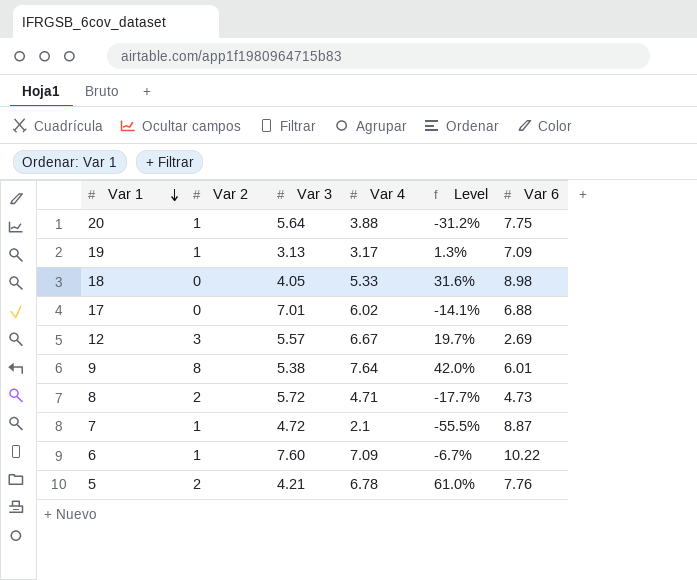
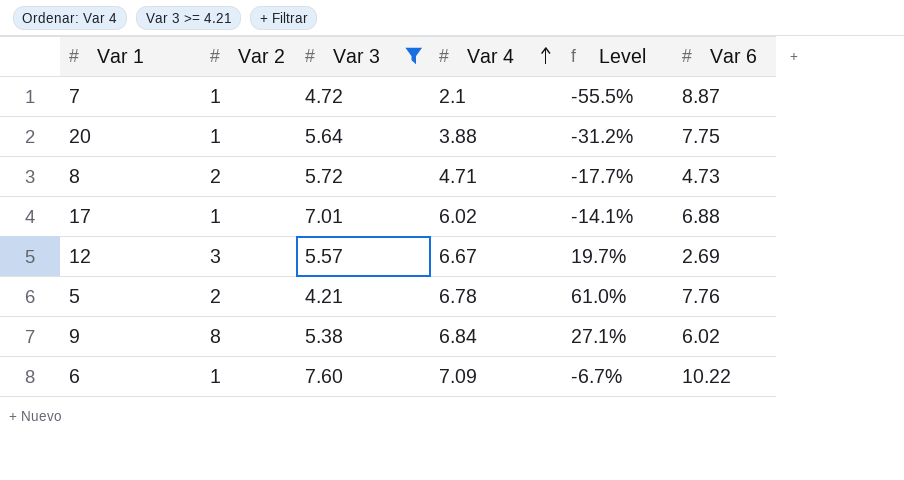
filter: none -> Var 3 >= 4.21
row order: Var 1 descending -> Var 4 ascending
17 | Var 2: 0 -> 1
9 | Var 4: 7.64 -> 6.84
9 | Level: 42.0% -> 27.1%
9 | Var 6: 6.01 -> 6.02

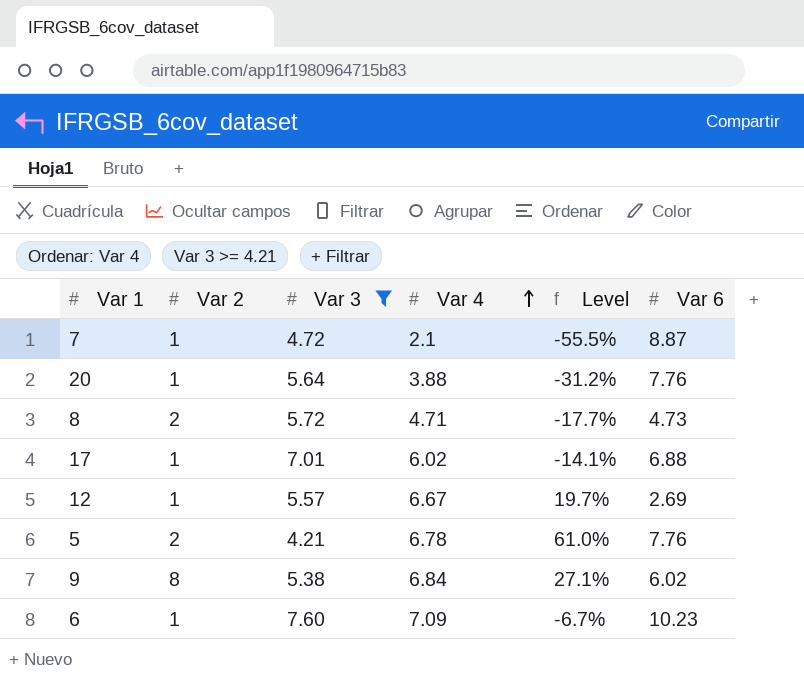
20 | Var 6: 7.75 -> 7.76
12 | Var 2: 3 -> 1
6 | Var 6: 10.22 -> 10.23

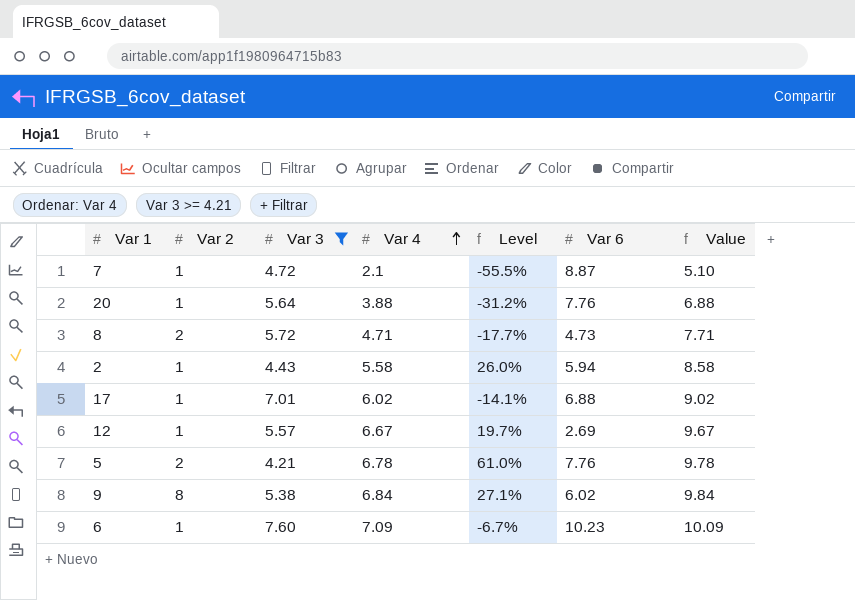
column Value | formula: none -> [Var 4] + 3
row 2: none -> 1 | 4.43 | 5.58 | 26.0% | 5.94 | 8.58

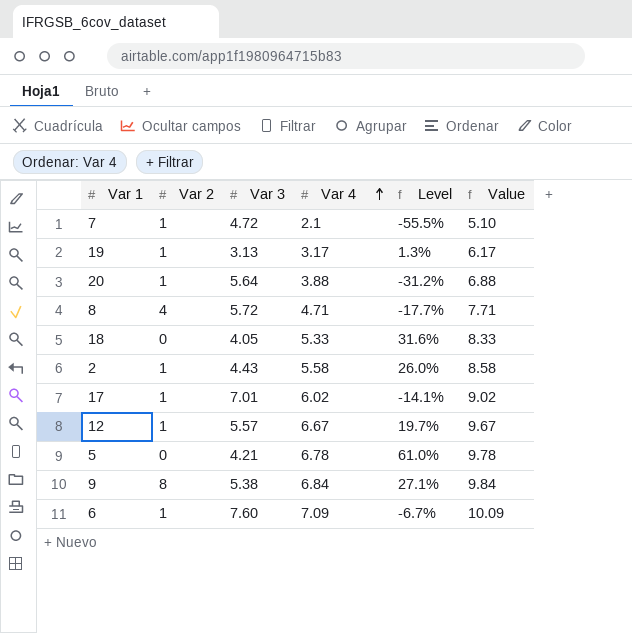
filter: Var 3 >= 4.21 -> none
column Var 6 | position: 6 -> none
8 | Var 2: 2 -> 4
5 | Var 2: 2 -> 0

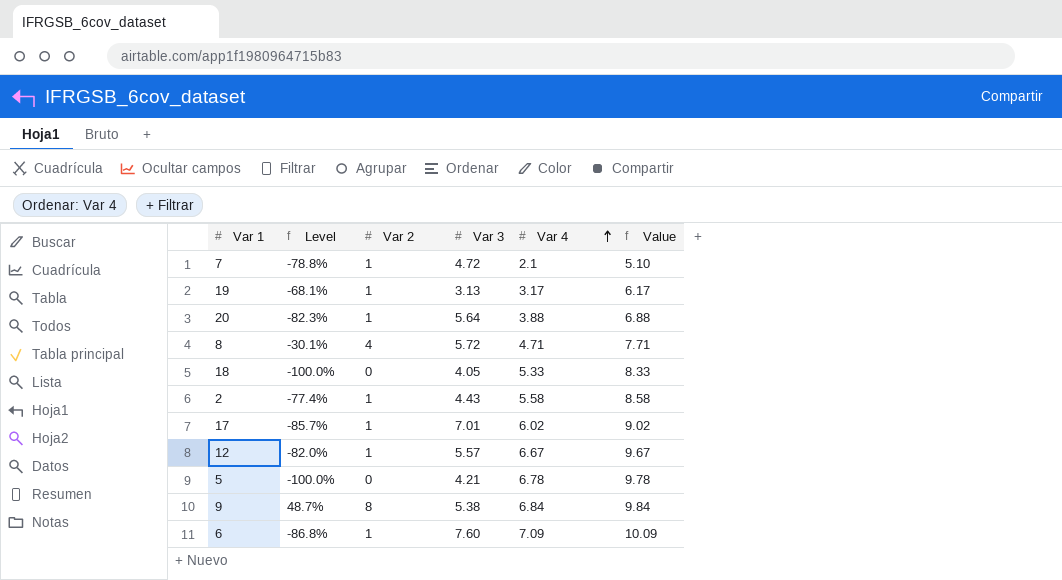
column Level | formula: ([Var 4] - [Var 3]) / [Var 3] -> ([Var 2] - [Var 3]) / [Var 3]
column Level | position: 5 -> 2

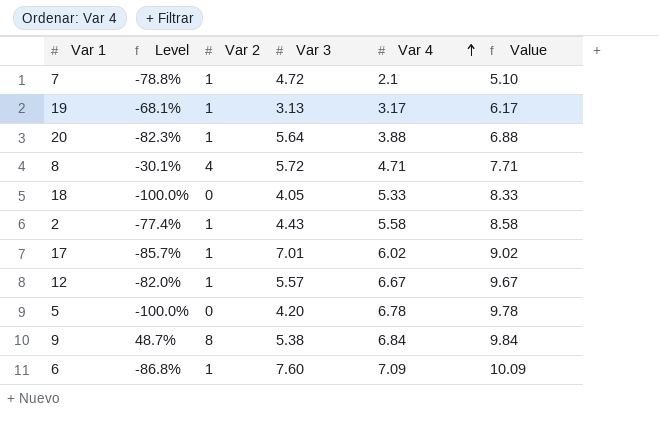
5 | Var 3: 4.21 -> 4.20

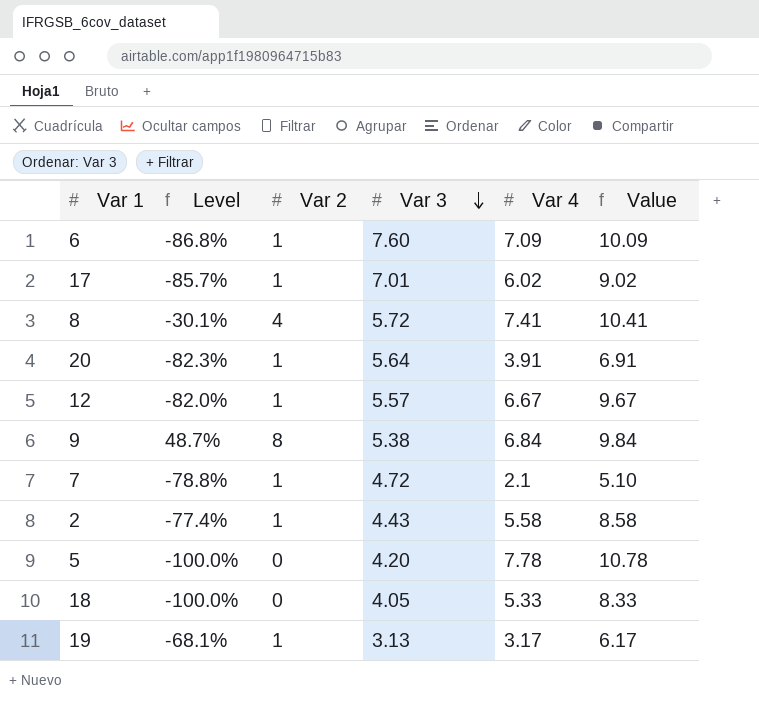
row order: Var 4 ascending -> Var 3 descending
8 | Var 4: 4.71 -> 7.41
8 | Value: 7.71 -> 10.41
20 | Var 4: 3.88 -> 3.91
20 | Value: 6.88 -> 6.91
5 | Var 4: 6.78 -> 7.78
5 | Value: 9.78 -> 10.78

